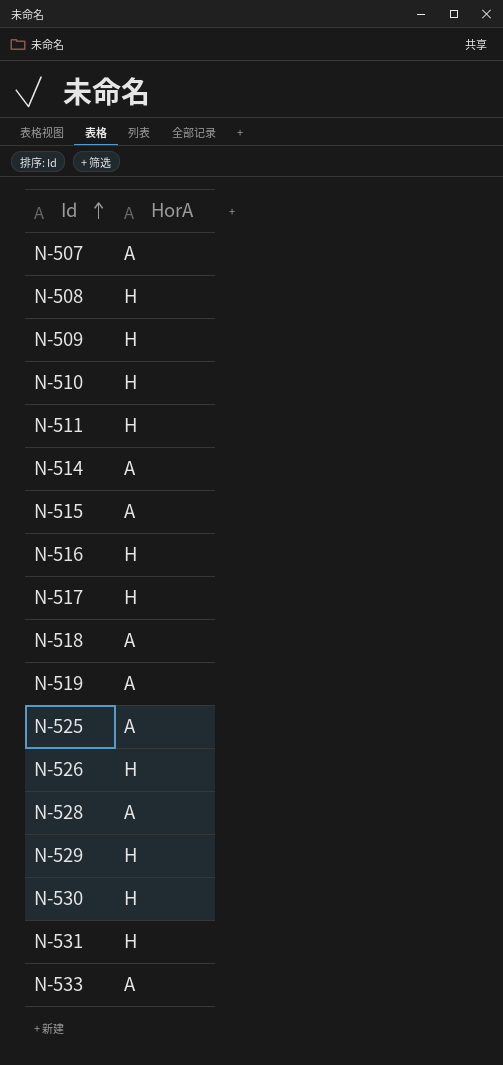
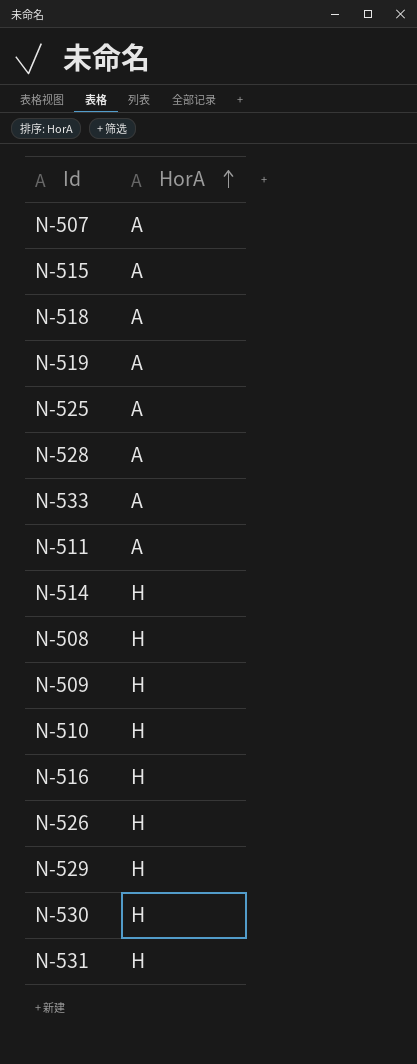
row order: Id ascending -> HorA ascending
row N-517: H -> none
N-511 | HorA: H -> A
N-514 | HorA: A -> H

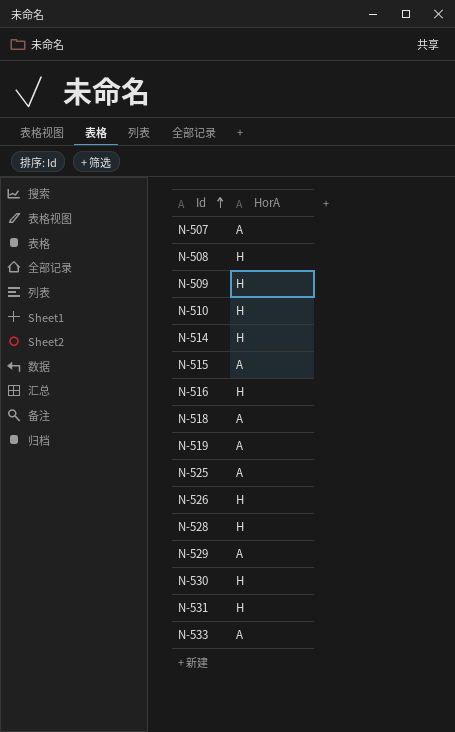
row order: HorA ascending -> Id ascending
row N-511: A -> none
N-528 | HorA: A -> H
N-529 | HorA: H -> A

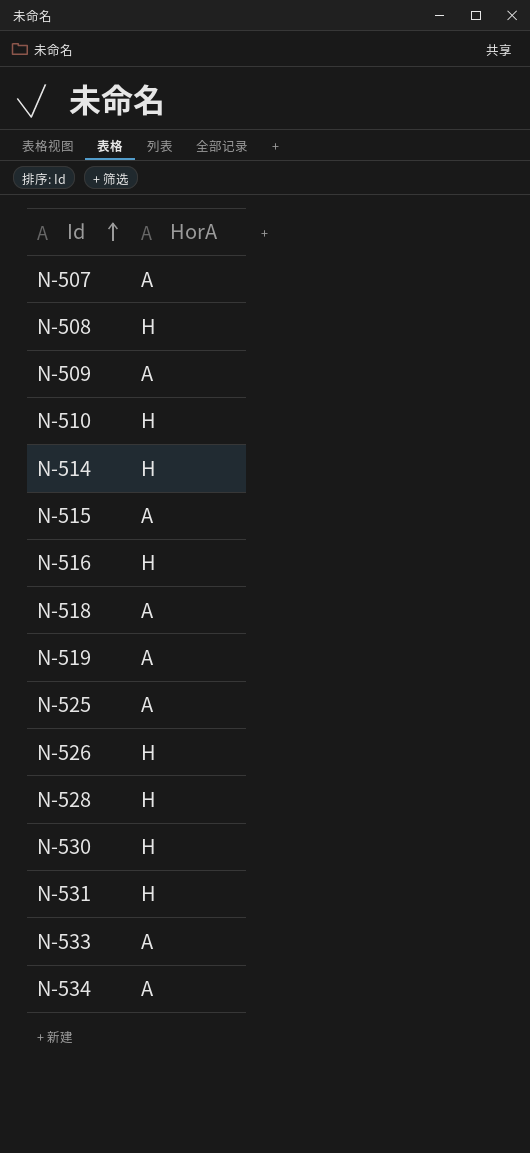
row N-529: A -> none
N-509 | HorA: H -> A
row N-534: none -> A

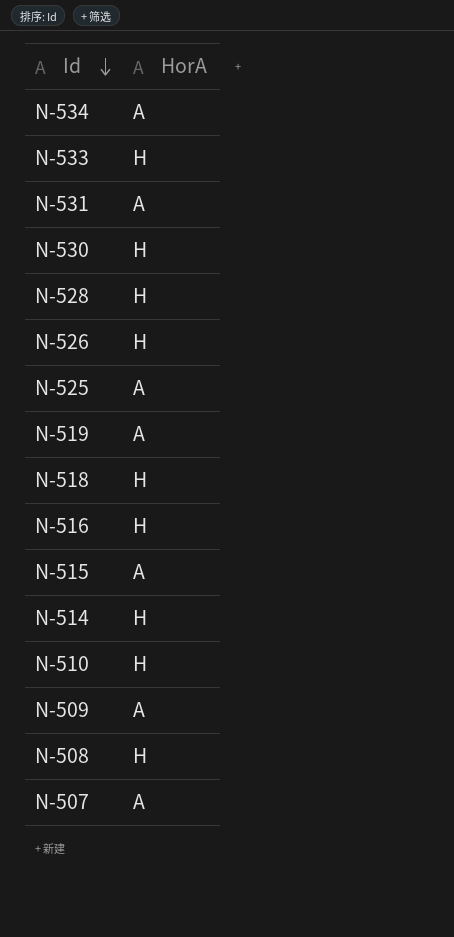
row order: Id ascending -> Id descending
N-533 | HorA: A -> H
N-531 | HorA: H -> A
N-518 | HorA: A -> H

